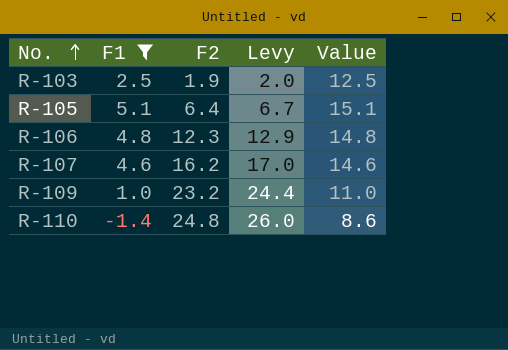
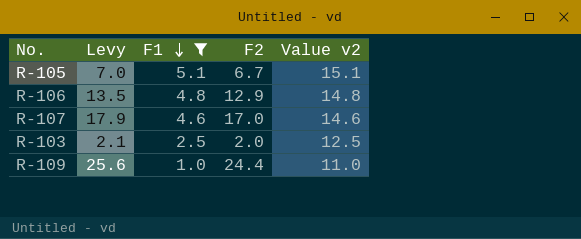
row order: No. ascending -> F1 descending
column Levy | position: 4 -> 2
column name: Value -> Value v2
row R-110: -1.4 | 24.8 | 26.0 | 8.6 -> none
R-105 | Levy: 6.7 -> 7.0
R-105 | F2: 6.4 -> 6.7
R-106 | Levy: 12.9 -> 13.5
R-106 | F2: 12.3 -> 12.9
R-107 | Levy: 17.0 -> 17.9
R-107 | F2: 16.2 -> 17.0
R-103 | Levy: 2.0 -> 2.1
R-103 | F2: 1.9 -> 2.0
R-109 | Levy: 24.4 -> 25.6
R-109 | F2: 23.2 -> 24.4

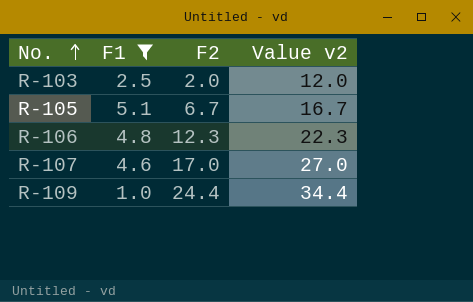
row order: F1 descending -> No. ascending
column Levy | formula: [F2] * 1.05 -> none
column Value v2 | formula: [F1] + 10 -> [F2] + 10
R-106 | F2: 12.9 -> 12.3

